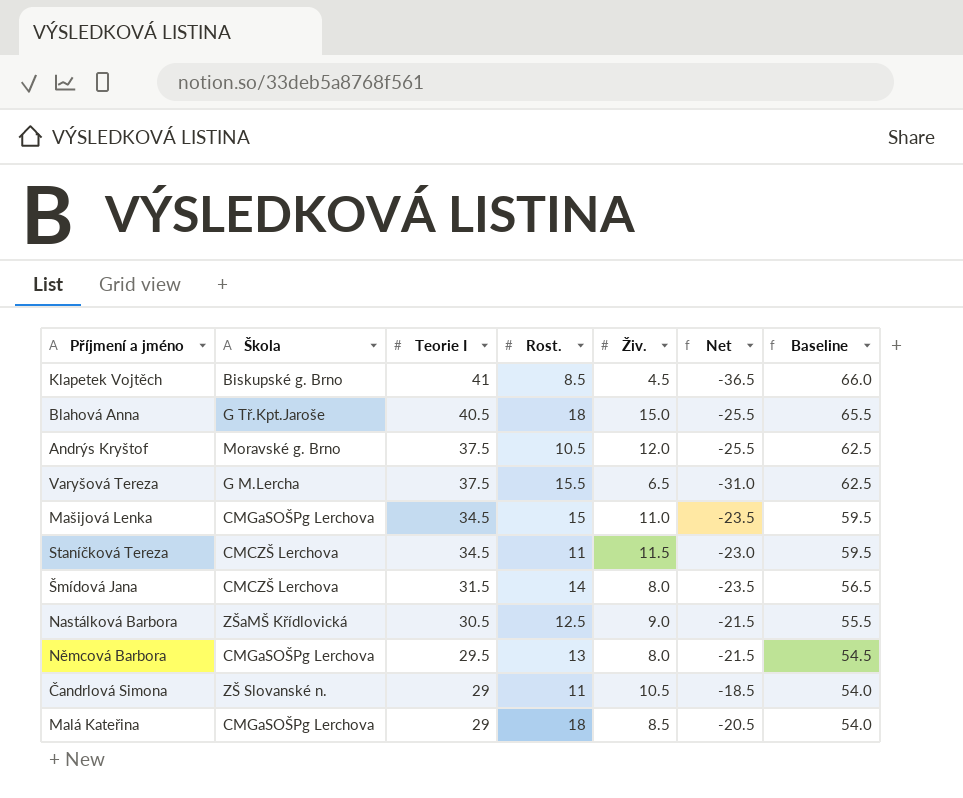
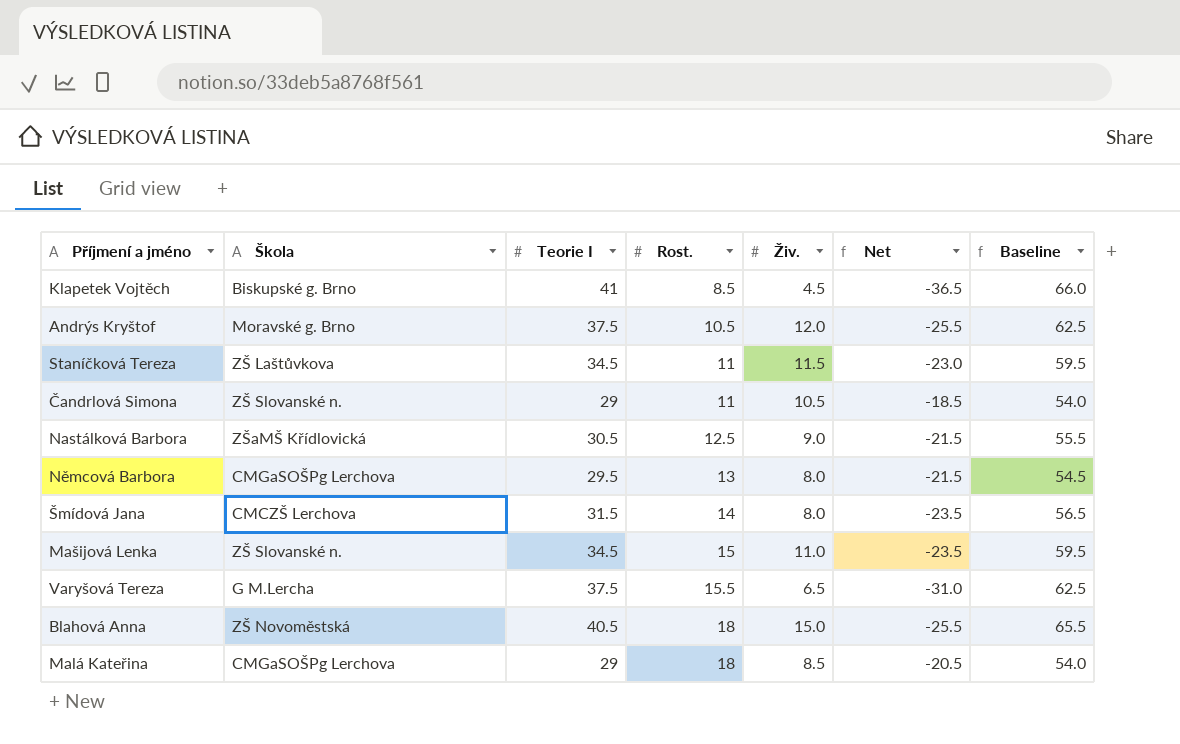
row order: Teorie I descending -> Rost. ascending
Staníčková Tereza | Škola: CMCZŠ Lerchova -> ZŠ Laštůvkova
Mašijová Lenka | Škola: CMGaSOŠPg Lerchova -> ZŠ Slovanské n.
Blahová Anna | Škola: G Tř.Kpt.Jaroše -> ZŠ Novoměstská

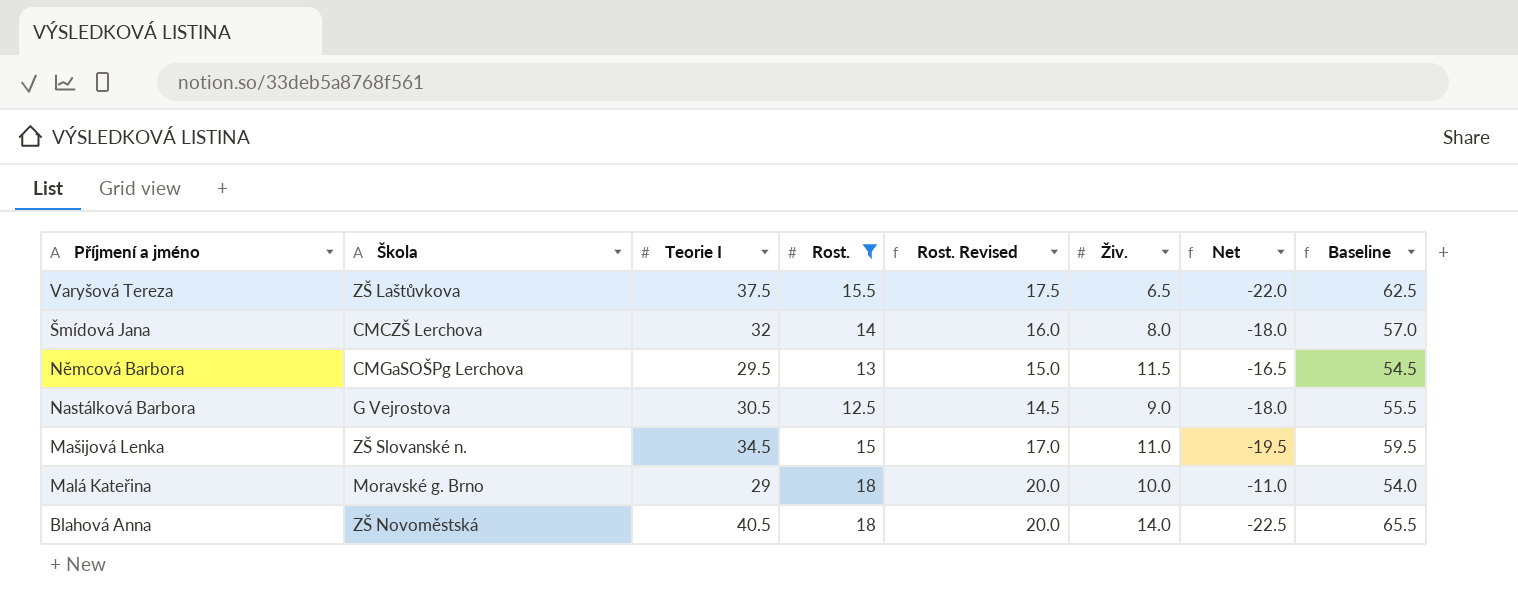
filter: none -> Rost. >= 12.5
row order: Rost. ascending -> Příjmení a jméno descending
column Rost. Revised | formula: none -> [Rost.] + 2
column Net | formula: [Živ.] - [Teorie I] -> [Rost.] - [Teorie I]
Varyšová Tereza | Škola: G M.Lercha -> ZŠ Laštůvkova
Šmídová Jana | Teorie I: 31.5 -> 32
Šmídová Jana | Baseline: 56.5 -> 57.0
Němcová Barbora | Živ.: 8.0 -> 11.5
Nastálková Barbora | Škola: ZŠaMŠ Křídlovická -> G Vejrostova
Malá Kateřina | Škola: CMGaSOŠPg Lerchova -> Moravské g. Brno
Malá Kateřina | Živ.: 8.5 -> 10.0
Blahová Anna | Živ.: 15.0 -> 14.0

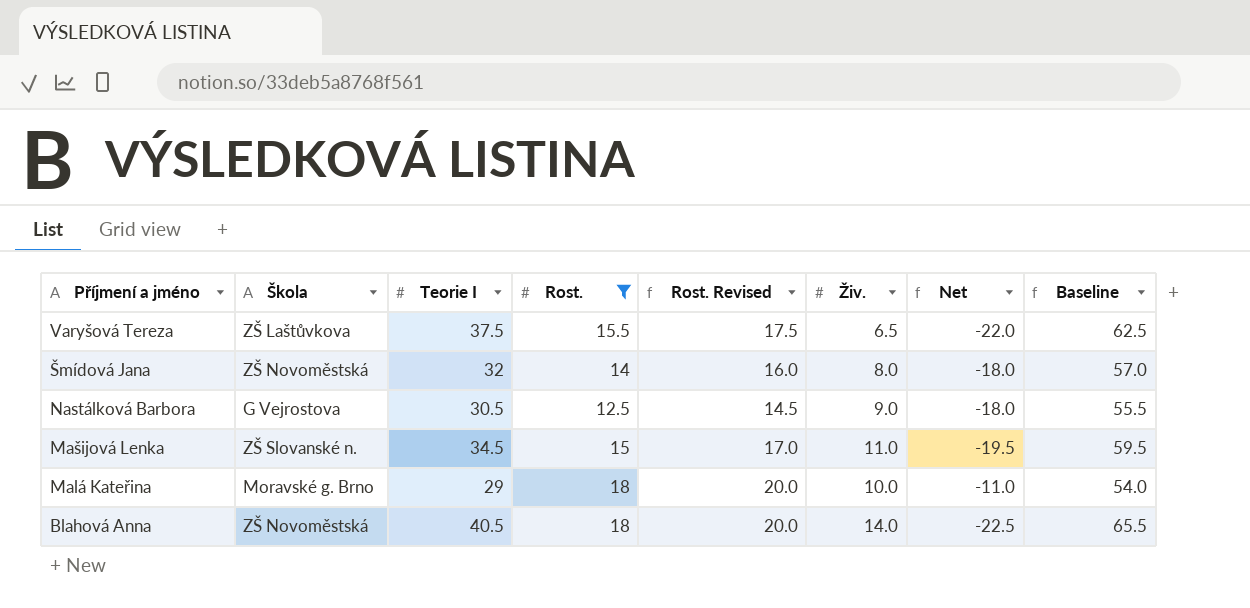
row Němcová Barbora: CMGaSOŠPg Lerchova | 29.5 | 13 | 15.0 | 11.5 | -16.5 | 54.5 -> none
Šmídová Jana | Škola: CMCZŠ Lerchova -> ZŠ Novoměstská

